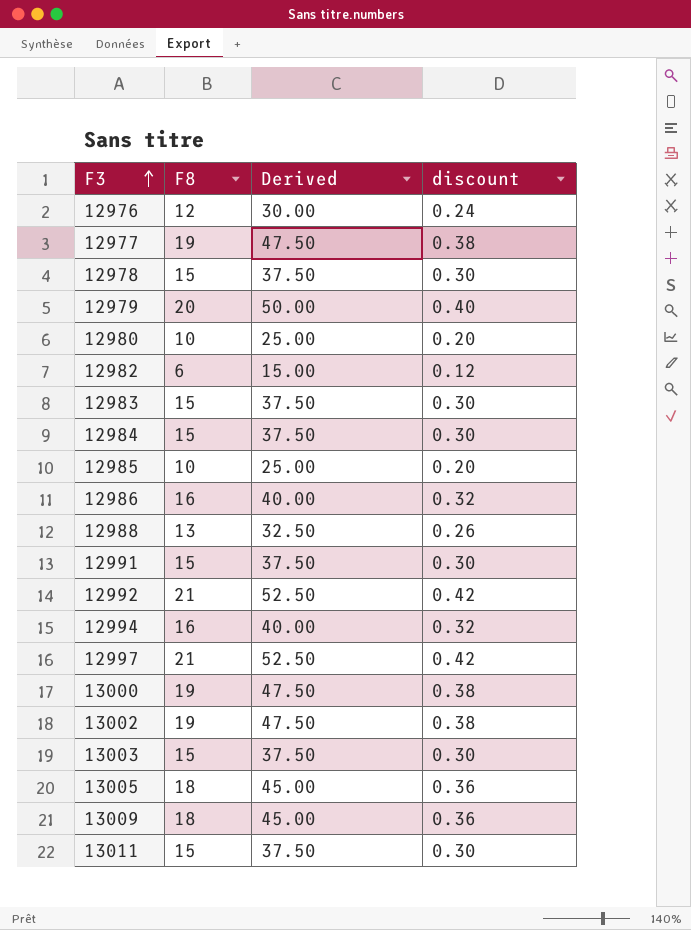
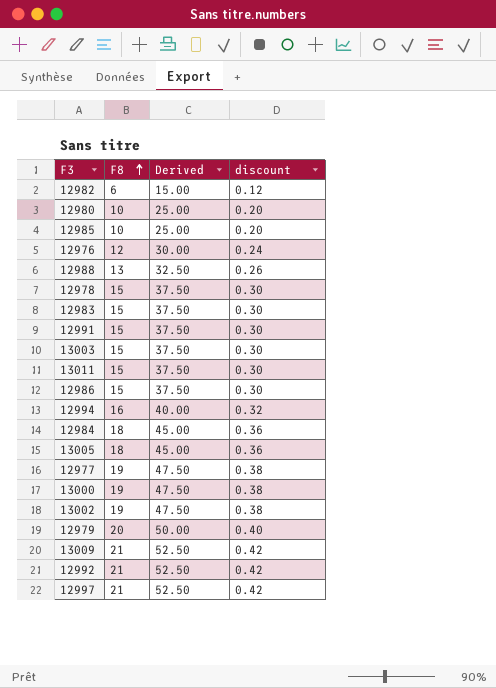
row order: F3 ascending -> F8 ascending
12986 | F8: 16 -> 15
12986 | Derived: 40.00 -> 37.50
12986 | discount: 0.32 -> 0.30
12984 | F8: 15 -> 18
12984 | Derived: 37.50 -> 45.00
12984 | discount: 0.30 -> 0.36
13009 | F8: 18 -> 21
13009 | Derived: 45.00 -> 52.50
13009 | discount: 0.36 -> 0.42

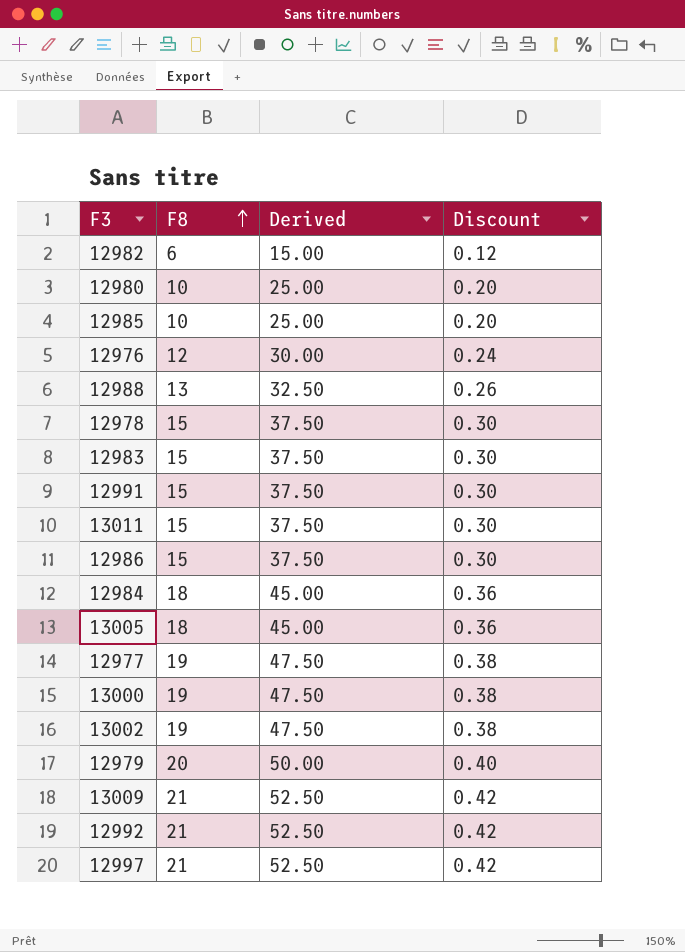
column name: discount -> Discount
row 13003: 15 | 37.50 | 0.30 -> none
row 12994: 16 | 40.00 | 0.32 -> none

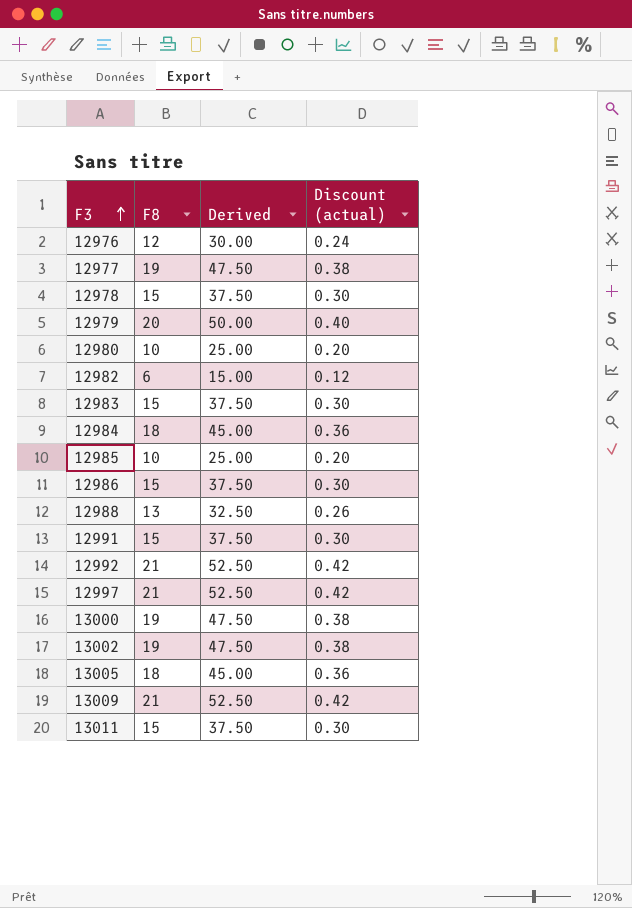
row order: F8 ascending -> F3 ascending
column name: Discount -> Discount (actual)

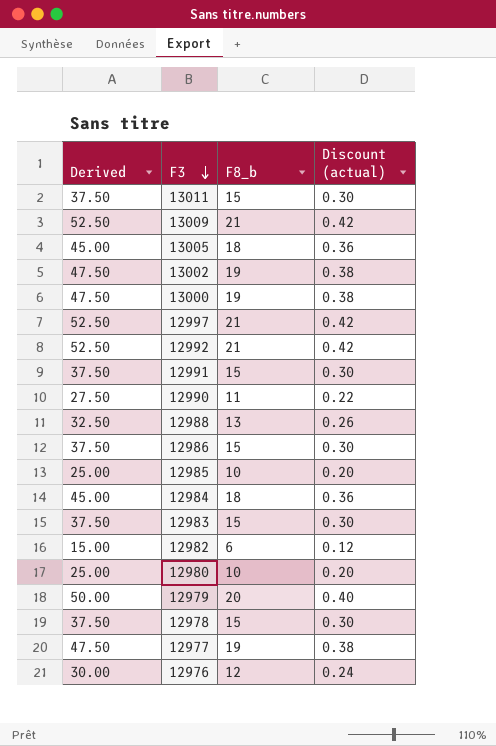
row order: F3 ascending -> F3 descending
column Derived | position: 3 -> 1
column name: F8 -> F8_b
row 12990: none -> 27.50 | 11 | 0.22

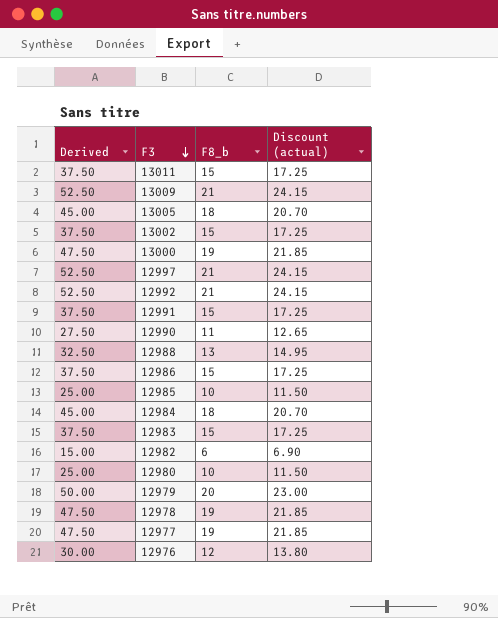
column Discount (actual) | formula: [F8_b] * 0.02 -> [F8_b] * 1.15
13002 | Derived: 47.50 -> 37.50
13002 | F8_b: 19 -> 15
12978 | Derived: 37.50 -> 47.50
12978 | F8_b: 15 -> 19

